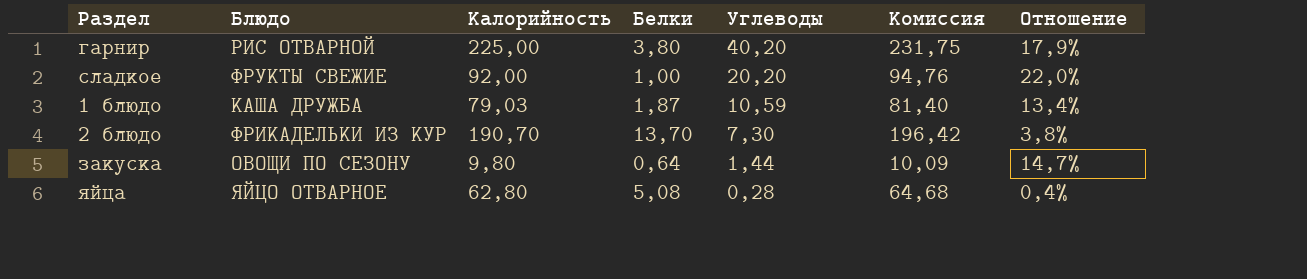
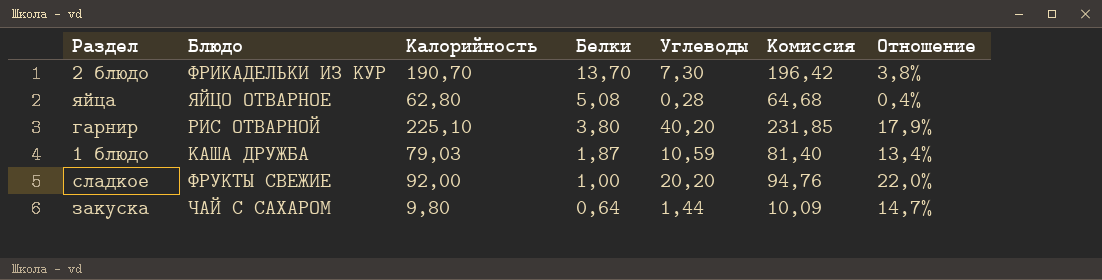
row order: Углеводы descending -> Белки descending
гарнир | Калорийность: 225,00 -> 225,10
гарнир | Комиссия: 231,75 -> 231,85
закуска | Блюдо: ОВОЩИ ПО СЕЗОНУ -> ЧАЙ С САХАРОМ

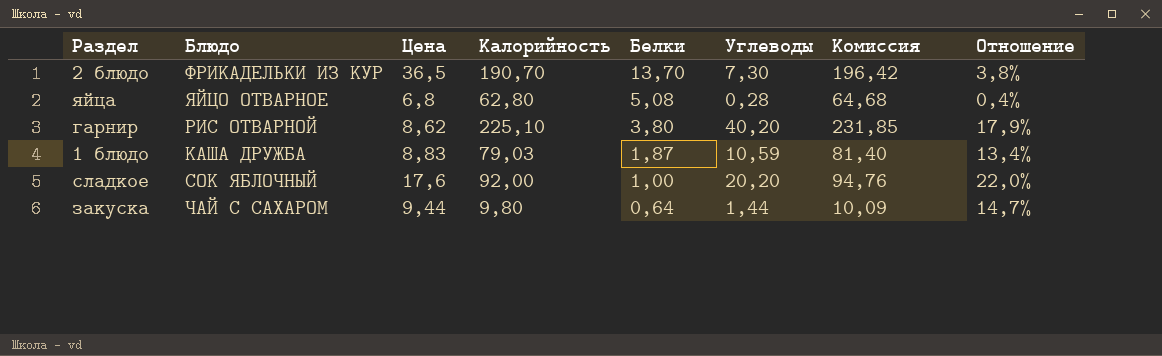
column Цена | position: none -> 3
сладкое | Блюдо: ФРУКТЫ СВЕЖИЕ -> СОК ЯБЛОЧНЫЙ

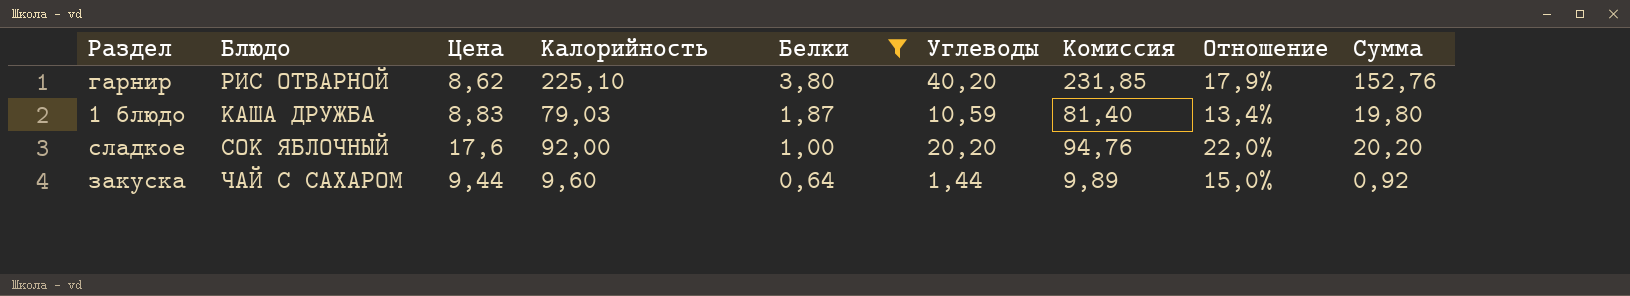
filter: none -> Белки <= 3,80
column Сумма | formula: none -> [Белки] * [Углеводы]
закуска | Калорийность: 9,80 -> 9,60
закуска | Комиссия: 10,09 -> 9,89
закуска | Отношение: 14,7% -> 15,0%

